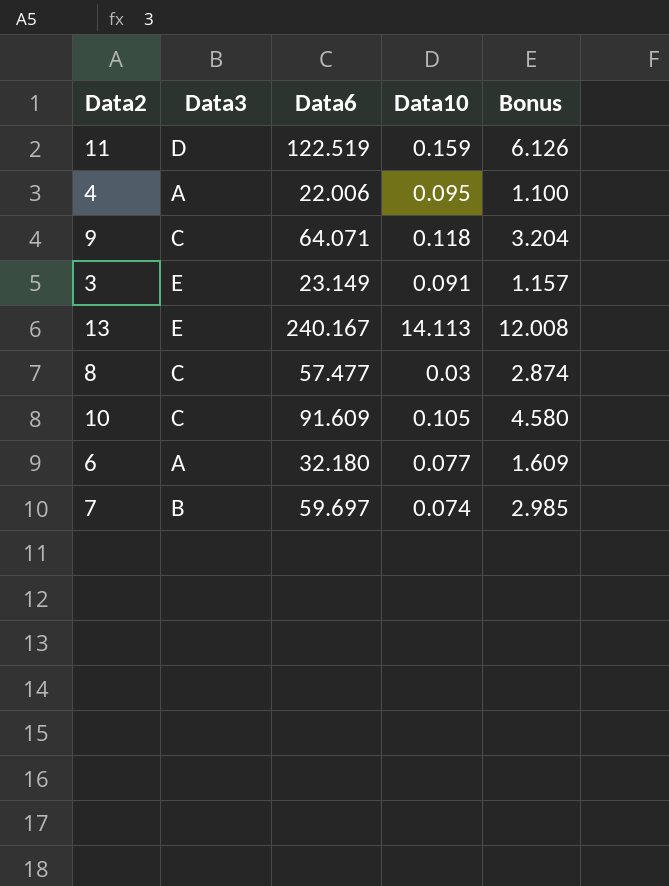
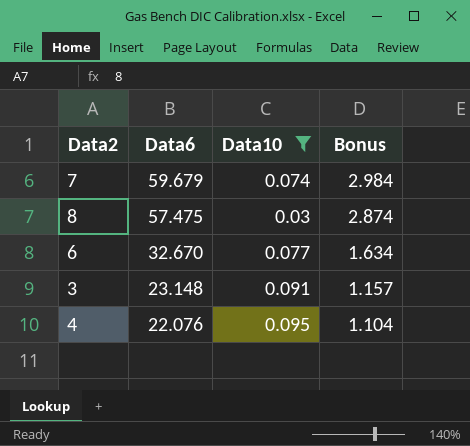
filter: none -> Data10 <= 0.095
row order: none -> Data6 descending
column Data3 | position: 2 -> none
7 | Data6: 59.697 -> 59.679
7 | Bonus: 2.985 -> 2.984
8 | Data6: 57.477 -> 57.475
6 | Data6: 32.180 -> 32.670
6 | Bonus: 1.609 -> 1.634
3 | Data6: 23.149 -> 23.148
4 | Data6: 22.006 -> 22.076
4 | Bonus: 1.100 -> 1.104

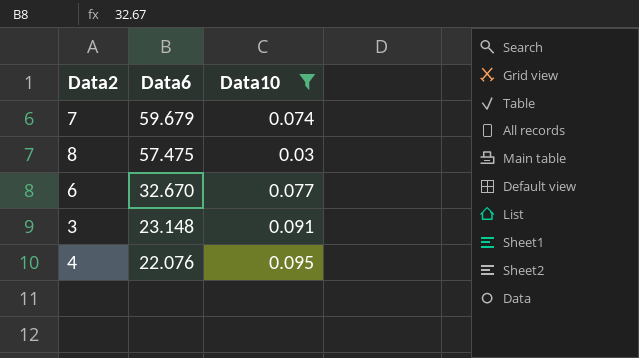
column Bonus | formula: [Data6] * 0.05 -> none

